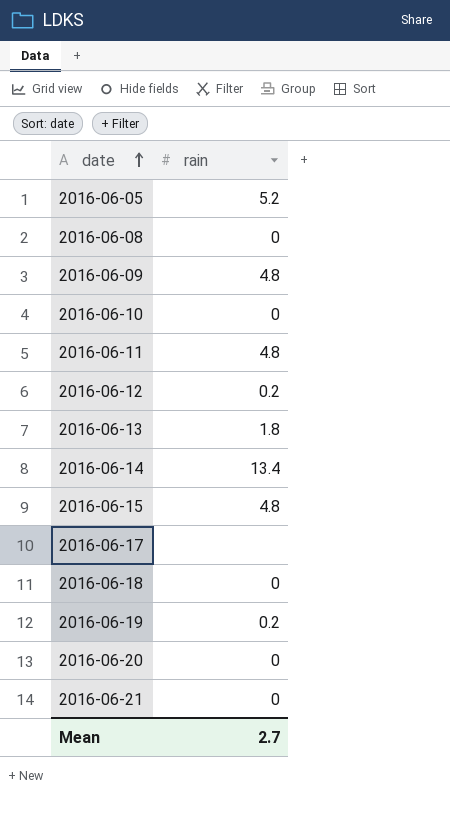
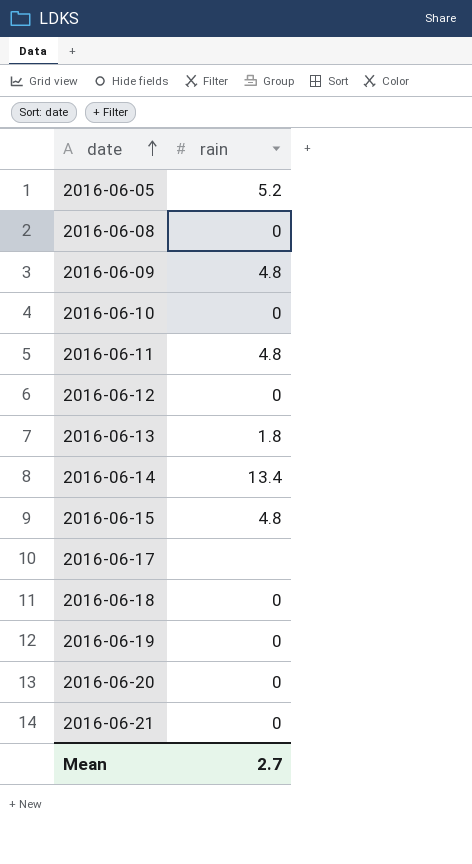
2016-06-12 | rain: 0.2 -> 0
2016-06-19 | rain: 0.2 -> 0

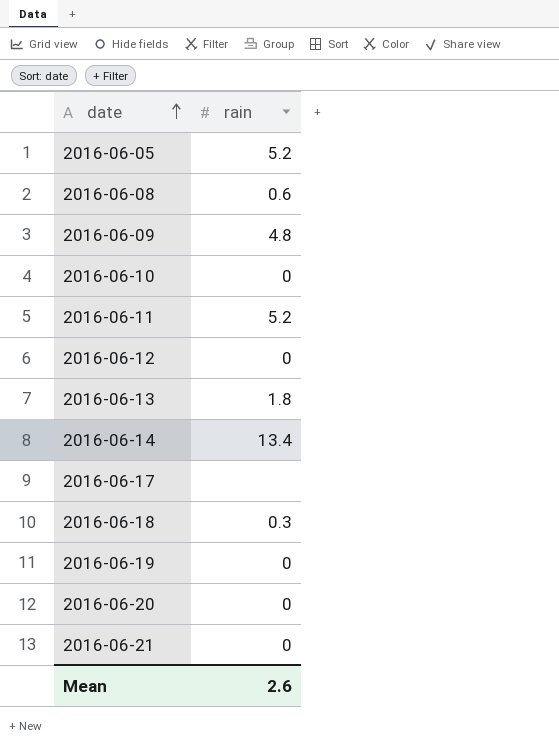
row 2016-06-15: 4.8 -> none
2016-06-08 | rain: 0 -> 0.6
2016-06-11 | rain: 4.8 -> 5.2
2016-06-18 | rain: 0 -> 0.3
Mean | rain: 2.7 -> 2.6

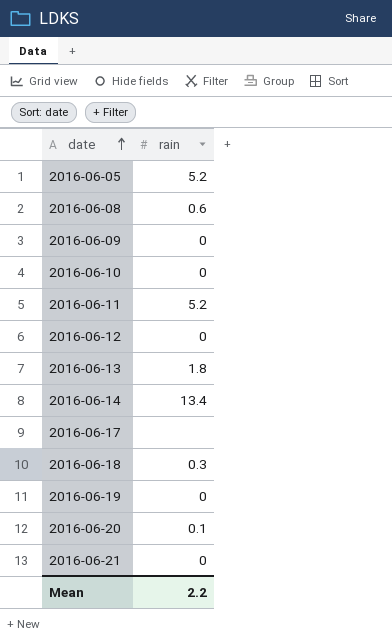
2016-06-09 | rain: 4.8 -> 0
2016-06-20 | rain: 0 -> 0.1
Mean | rain: 2.6 -> 2.2

